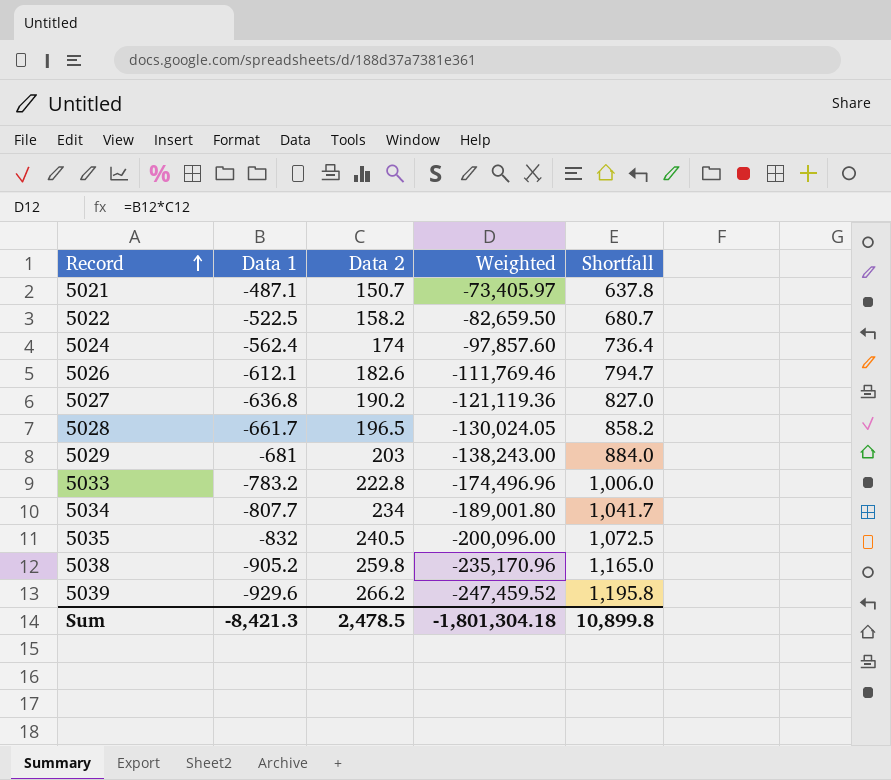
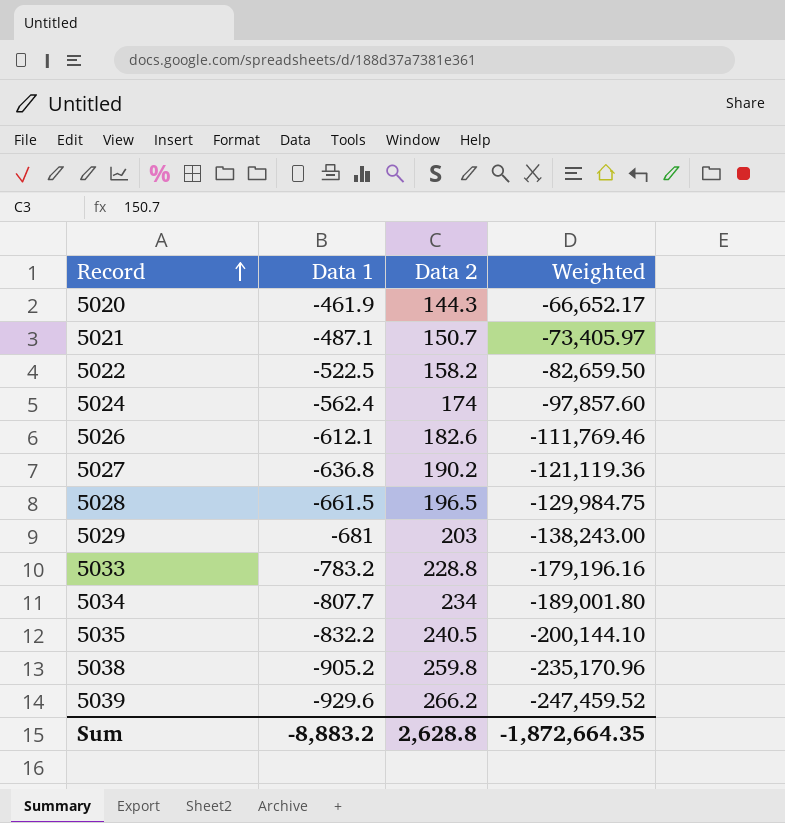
column Shortfall | formula: [Data 2] - [Data 1] -> none
row 5020: none -> -461.9 | 144.3 | -66,652.17
5028 | Data 1: -661.7 -> -661.5
5028 | Weighted: -130,024.05 -> -129,984.75
5033 | Data 2: 222.8 -> 228.8
5033 | Weighted: -174,496.96 -> -179,196.16
5035 | Data 1: -832 -> -832.2
5035 | Weighted: -200,096.00 -> -200,144.10
Sum | Data 1: -8,421.3 -> -8,883.2
Sum | Data 2: 2,478.5 -> 2,628.8
Sum | Weighted: -1,801,304.18 -> -1,872,664.35

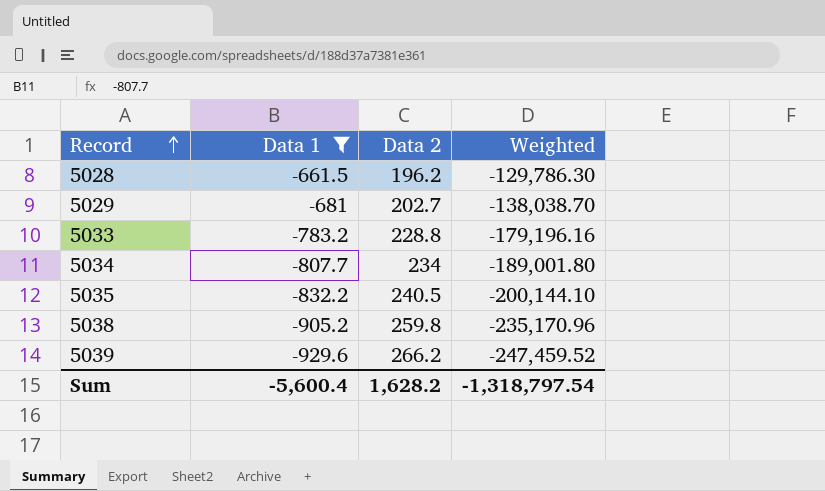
filter: none -> Data 1 <= -661.5
5028 | Data 2: 196.5 -> 196.2
5028 | Weighted: -129,984.75 -> -129,786.30
5029 | Data 2: 203 -> 202.7
5029 | Weighted: -138,243.00 -> -138,038.70
Sum | Data 1: -8,883.2 -> -5,600.4
Sum | Data 2: 2,628.8 -> 1,628.2
Sum | Weighted: -1,872,664.35 -> -1,318,797.54

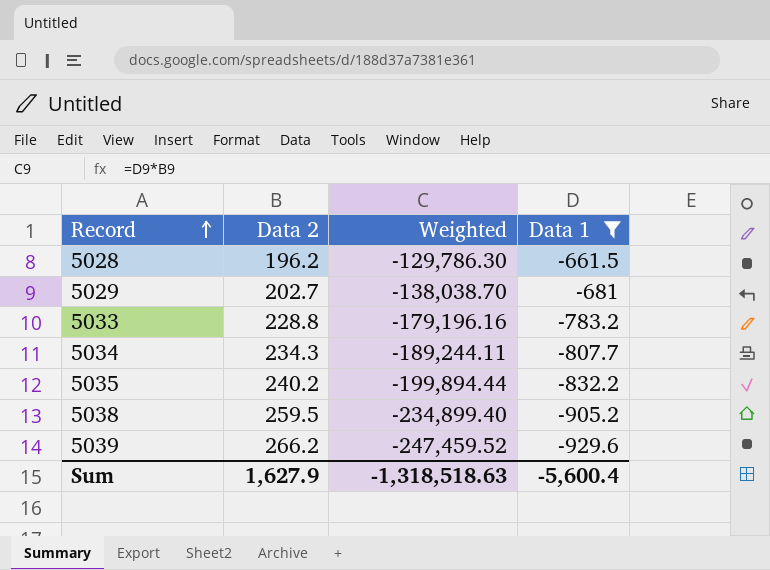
column Data 1 | position: 2 -> 4
5034 | Data 2: 234 -> 234.3
5034 | Weighted: -189,001.80 -> -189,244.11
5035 | Data 2: 240.5 -> 240.2
5035 | Weighted: -200,144.10 -> -199,894.44
5038 | Data 2: 259.8 -> 259.5
5038 | Weighted: -235,170.96 -> -234,899.40
Sum | Data 2: 1,628.2 -> 1,627.9
Sum | Weighted: -1,318,797.54 -> -1,318,518.63

